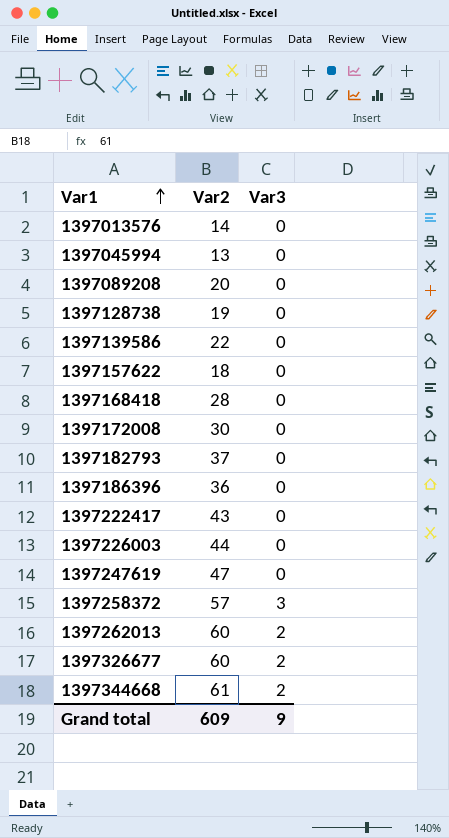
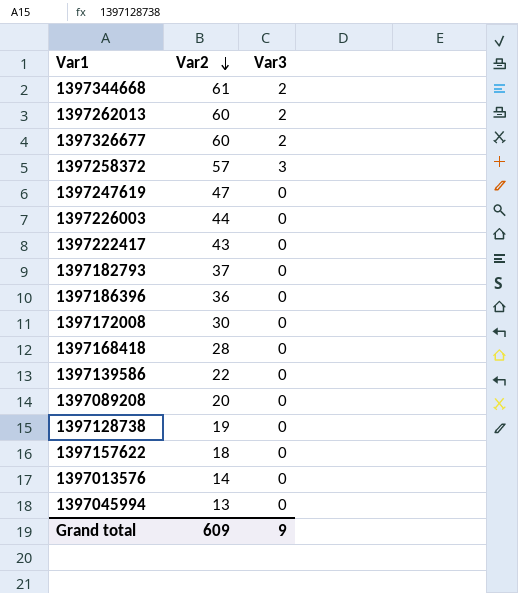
row order: Var1 ascending -> Var2 descending

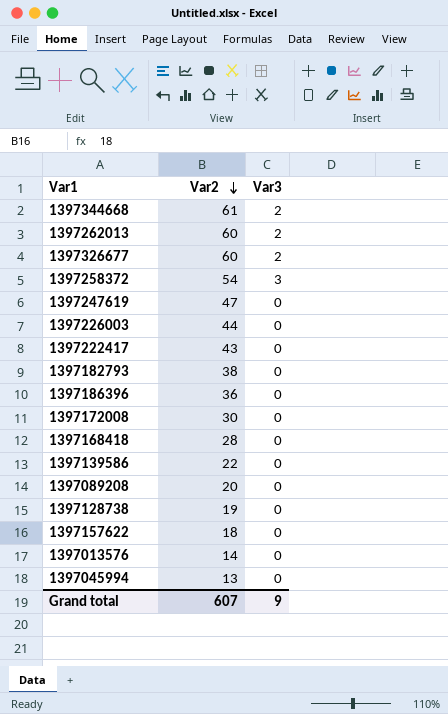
1397258372 | Var2: 57 -> 54
1397182793 | Var2: 37 -> 38
Grand total | Var2: 609 -> 607

